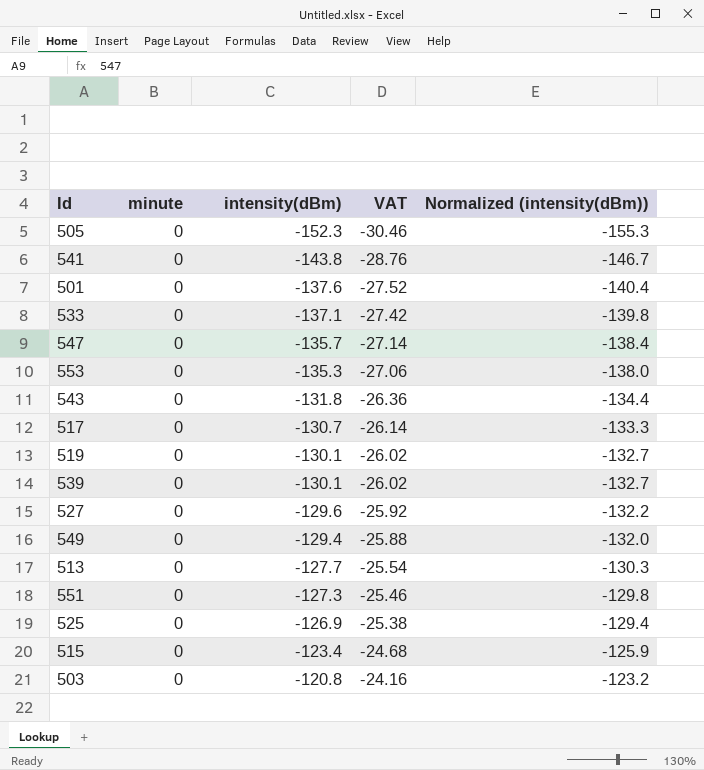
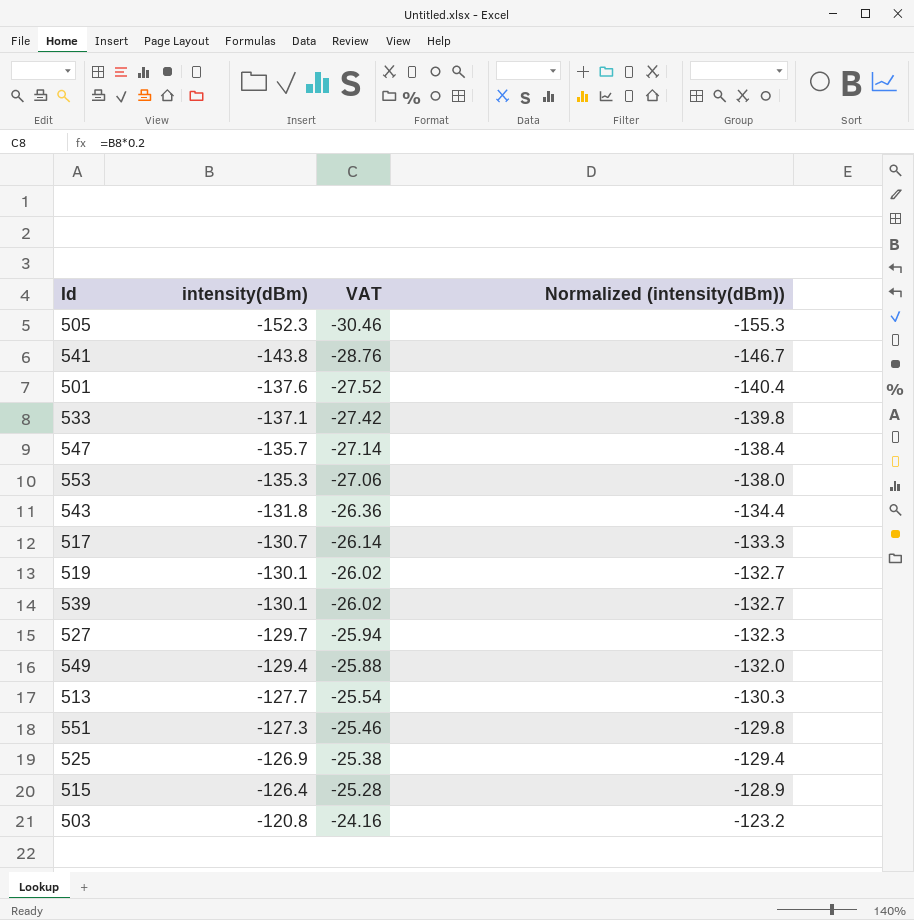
column minute | position: 2 -> none
527 | intensity(dBm): -129.6 -> -129.7
527 | VAT: -25.92 -> -25.94
527 | Normalized (intensity(dBm)): -132.2 -> -132.3
515 | intensity(dBm): -123.4 -> -126.4
515 | VAT: -24.68 -> -25.28
515 | Normalized (intensity(dBm)): -125.9 -> -128.9

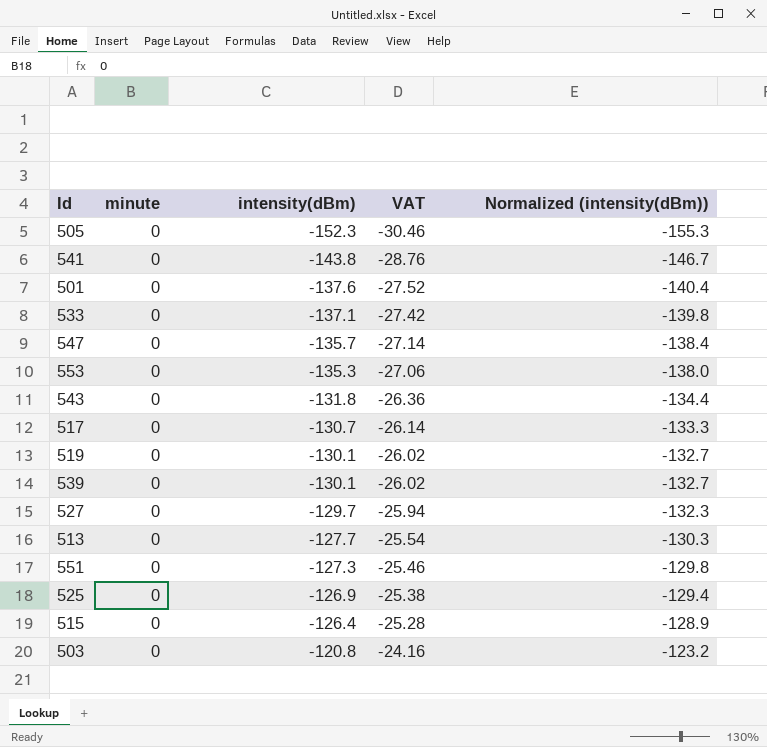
column minute | position: none -> 2
row 549: -129.4 | -25.88 | -132.0 -> none

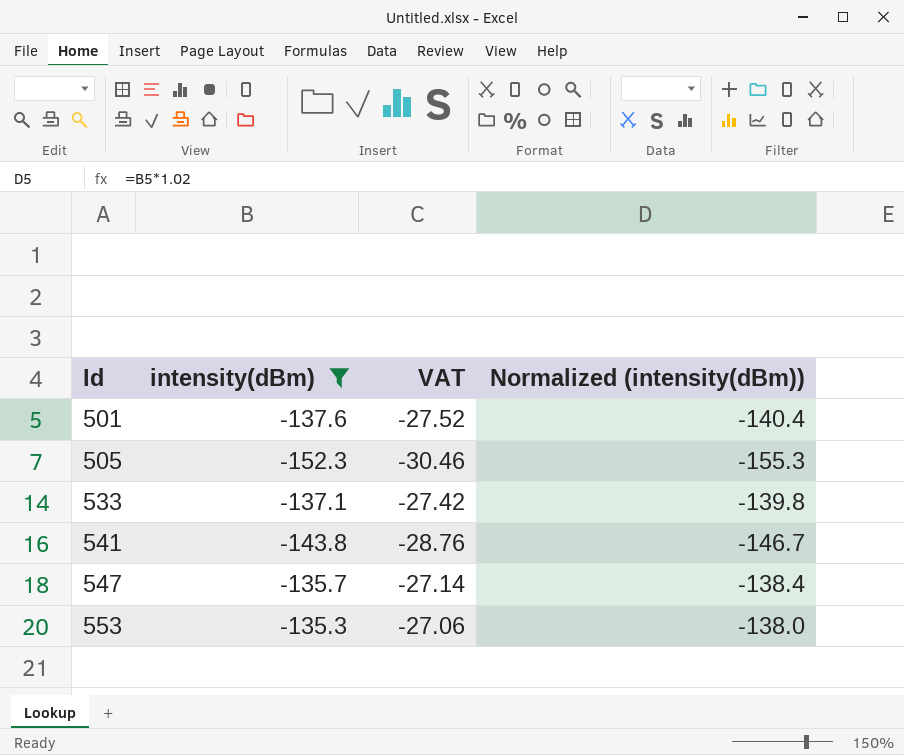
filter: none -> intensity(dBm) <= -135.3
row order: intensity(dBm) ascending -> Id ascending
column minute | position: 2 -> none

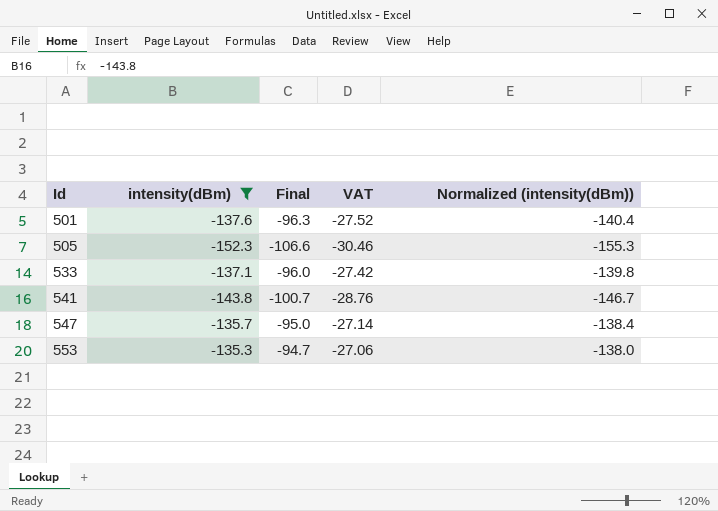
column Final | formula: none -> [intensity(dBm)] * 0.7

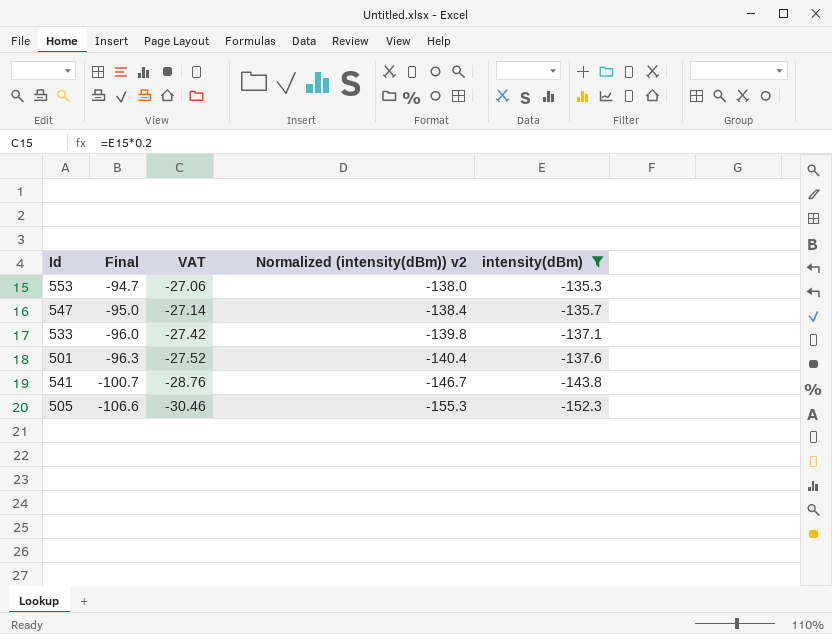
row order: Id ascending -> Final descending
column name: Normalized (intensity(dBm)) -> Normalized (intensity(dBm)) v2
column intensity(dBm) | position: 2 -> 5

